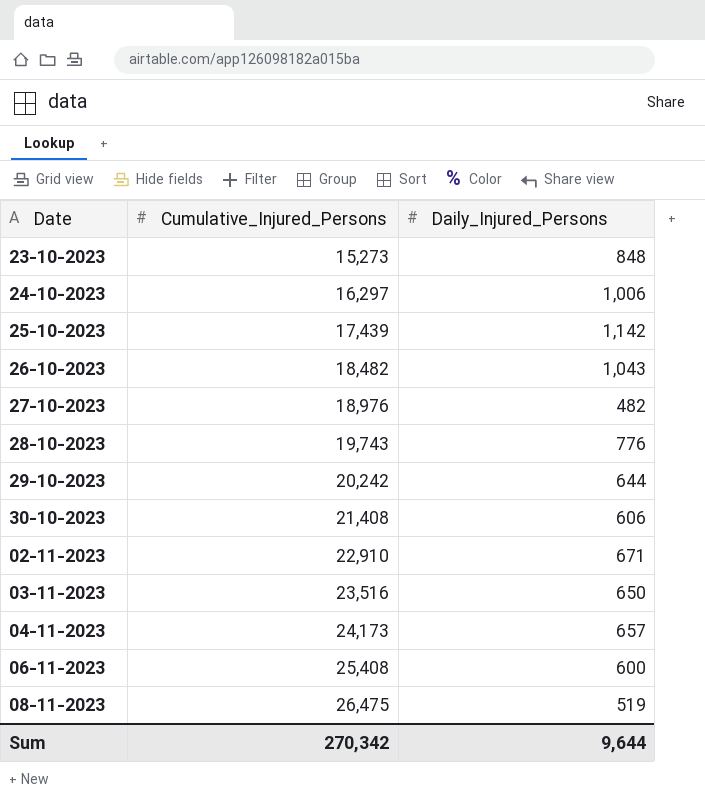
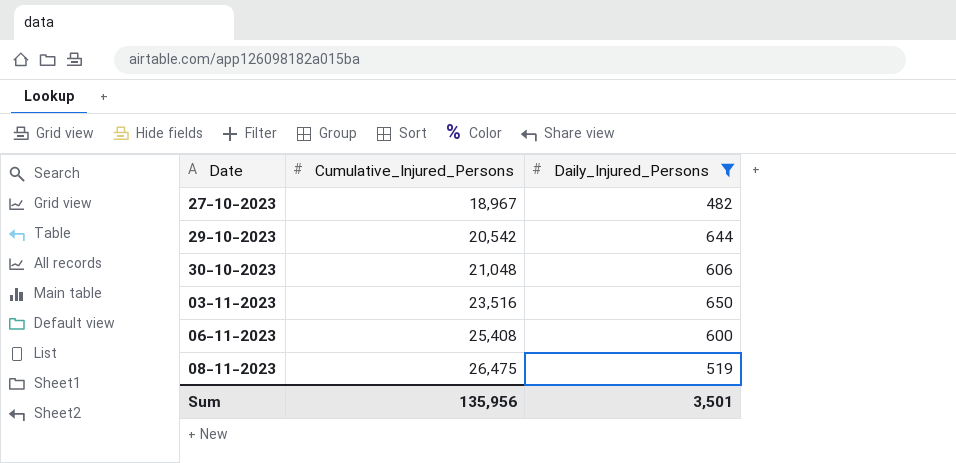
filter: none -> Daily_Injured_Persons <= 650
27-10-2023 | Cumulative_Injured_Persons: 18,976 -> 18,967
29-10-2023 | Cumulative_Injured_Persons: 20,242 -> 20,542
30-10-2023 | Cumulative_Injured_Persons: 21,408 -> 21,048
Sum | Cumulative_Injured_Persons: 270,342 -> 135,956
Sum | Daily_Injured_Persons: 9,644 -> 3,501

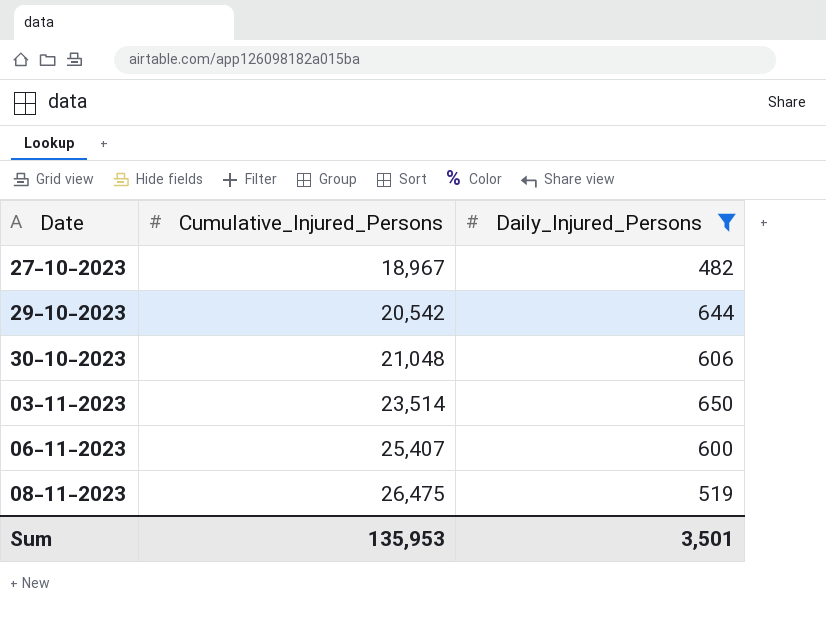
03-11-2023 | Cumulative_Injured_Persons: 23,516 -> 23,514
06-11-2023 | Cumulative_Injured_Persons: 25,408 -> 25,407
Sum | Cumulative_Injured_Persons: 135,956 -> 135,953

